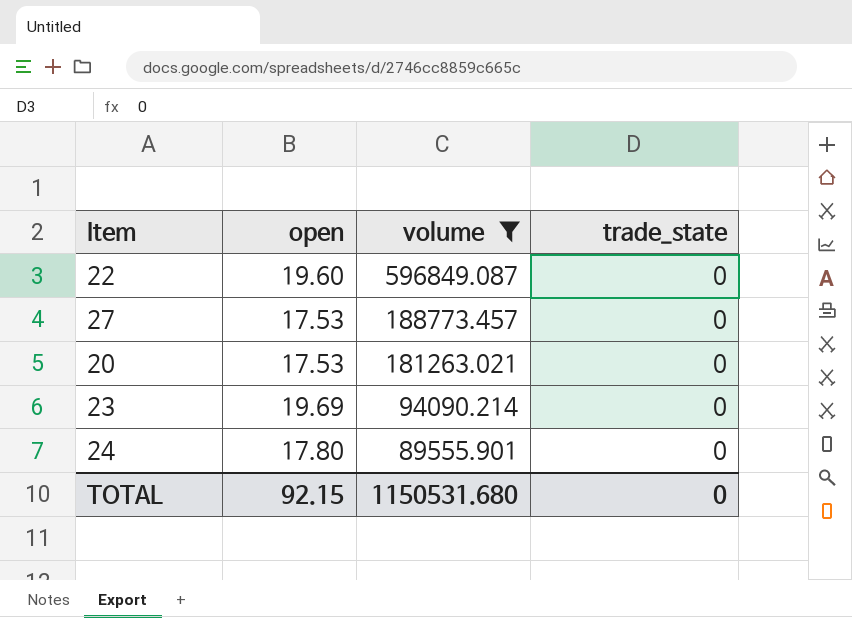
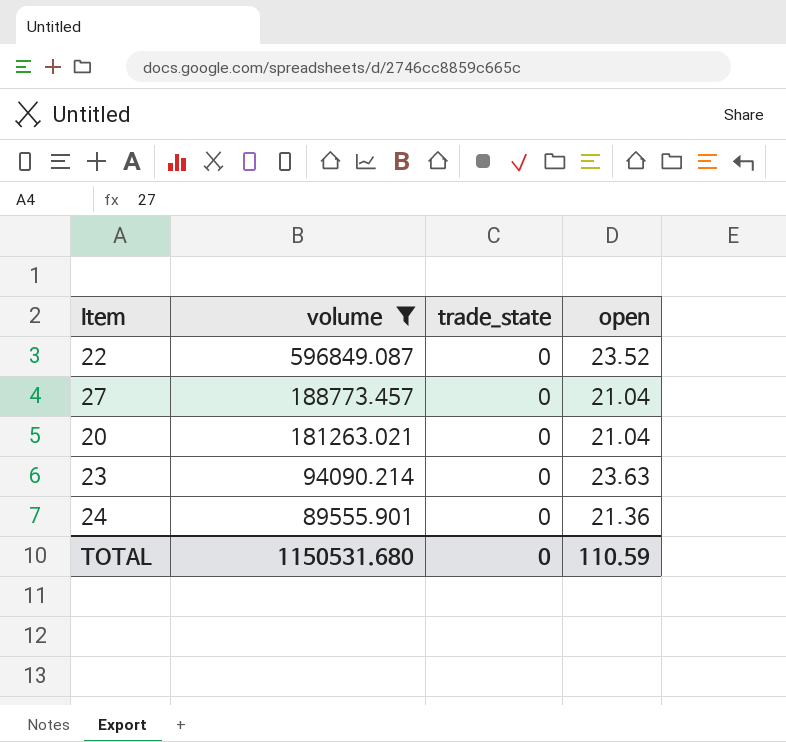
column open | position: 2 -> 4
22 | open: 19.60 -> 23.52
27 | open: 17.53 -> 21.04
20 | open: 17.53 -> 21.04
23 | open: 19.69 -> 23.63
24 | open: 17.80 -> 21.36
TOTAL | open: 92.15 -> 110.59

